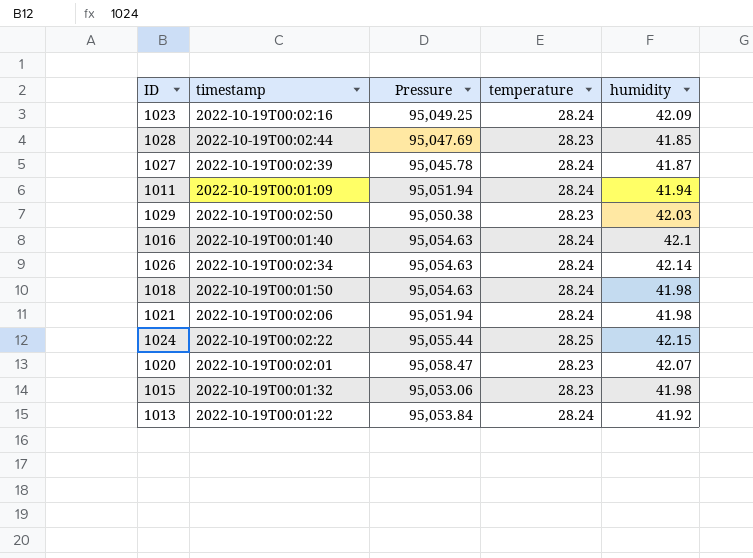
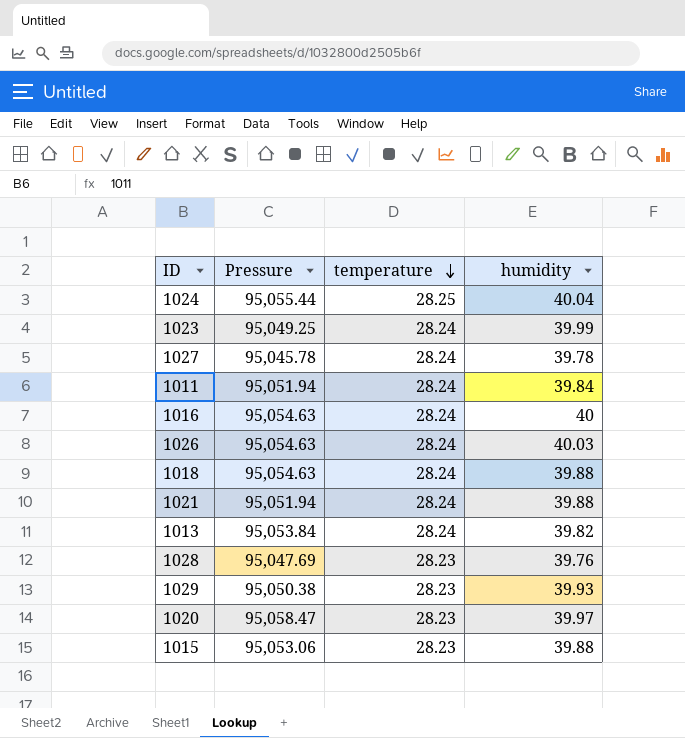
row order: none -> temperature descending
column timestamp | position: 2 -> none
1024 | humidity: 42.15 -> 40.04
1023 | humidity: 42.09 -> 39.99
1027 | humidity: 41.87 -> 39.78
1011 | humidity: 41.94 -> 39.84
1016 | humidity: 42.1 -> 40
1026 | humidity: 42.14 -> 40.03
1018 | humidity: 41.98 -> 39.88
1021 | humidity: 41.98 -> 39.88
1013 | humidity: 41.92 -> 39.82
1028 | humidity: 41.85 -> 39.76
1029 | humidity: 42.03 -> 39.93
1020 | humidity: 42.07 -> 39.97
1015 | humidity: 41.98 -> 39.88

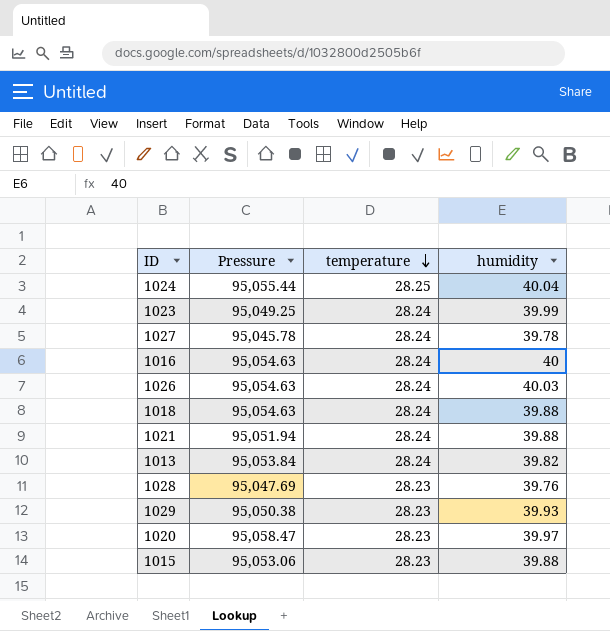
row 1011: 95,051.94 | 28.24 | 39.84 -> none

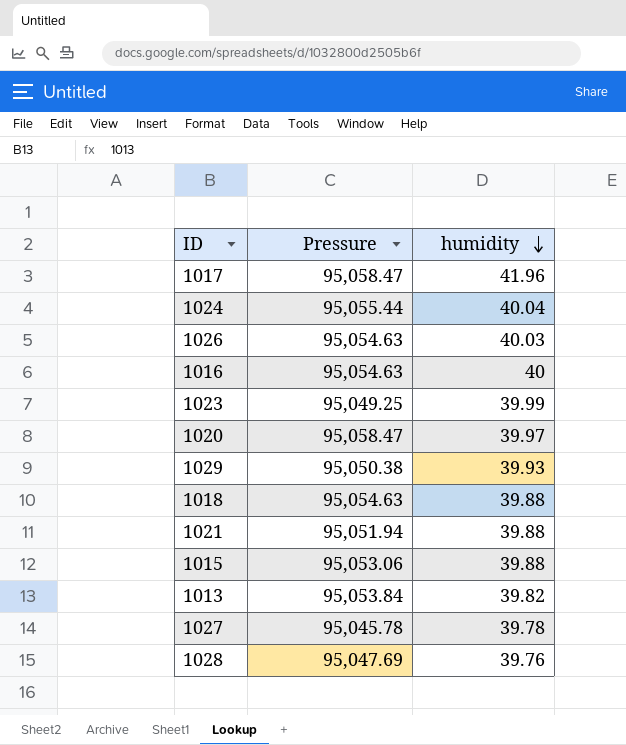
row order: temperature descending -> humidity descending
column temperature | position: 3 -> none
row 1017: none -> 95,058.47 | 41.96

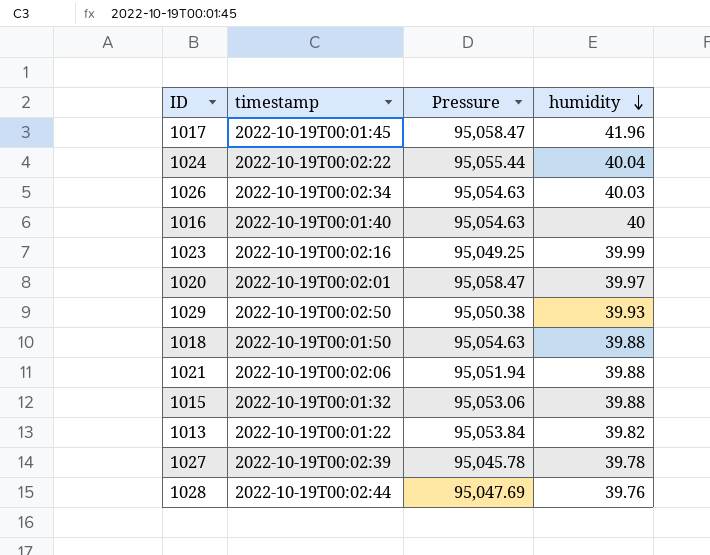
column timestamp | position: none -> 2

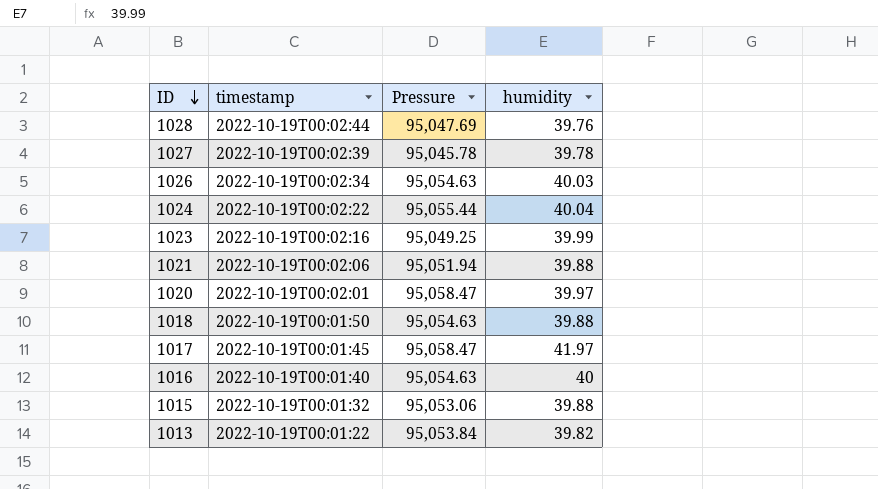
row order: humidity descending -> ID descending
row 1029: 2022-10-19T00:02:50 | 95,050.38 | 39.93 -> none
1017 | humidity: 41.96 -> 41.97

